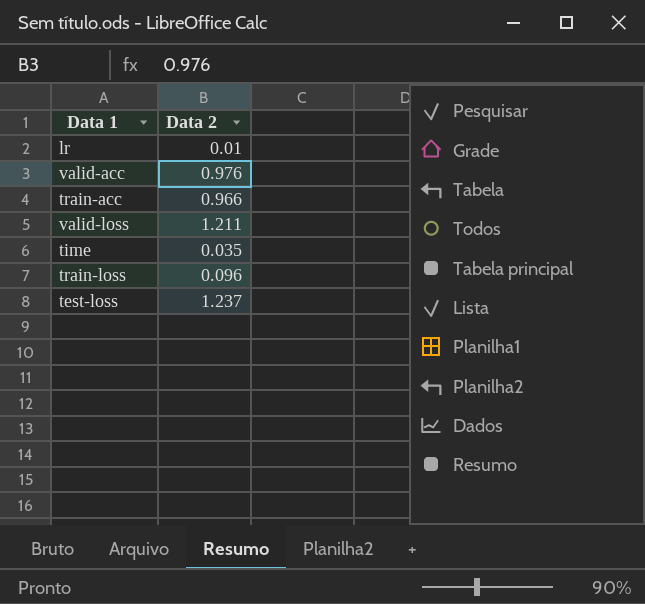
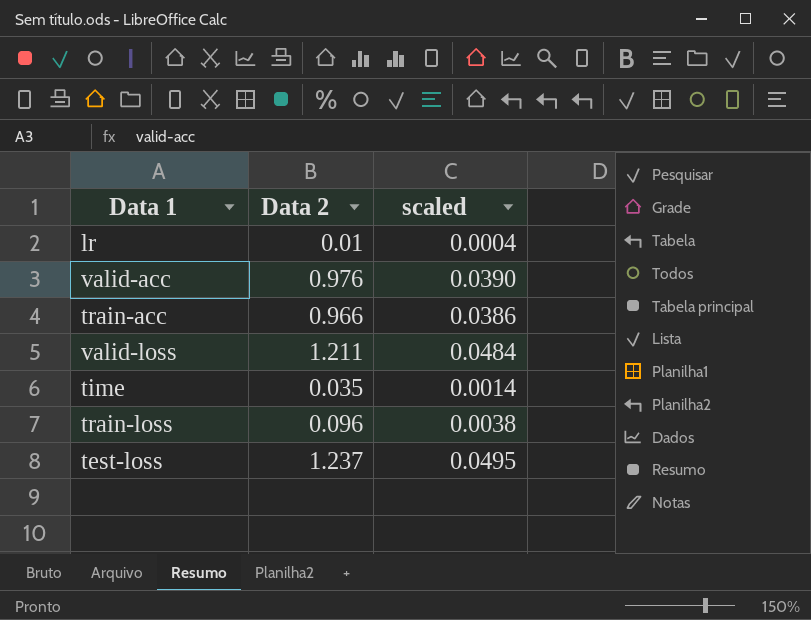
column scaled | formula: none -> [Data 2] * 0.04

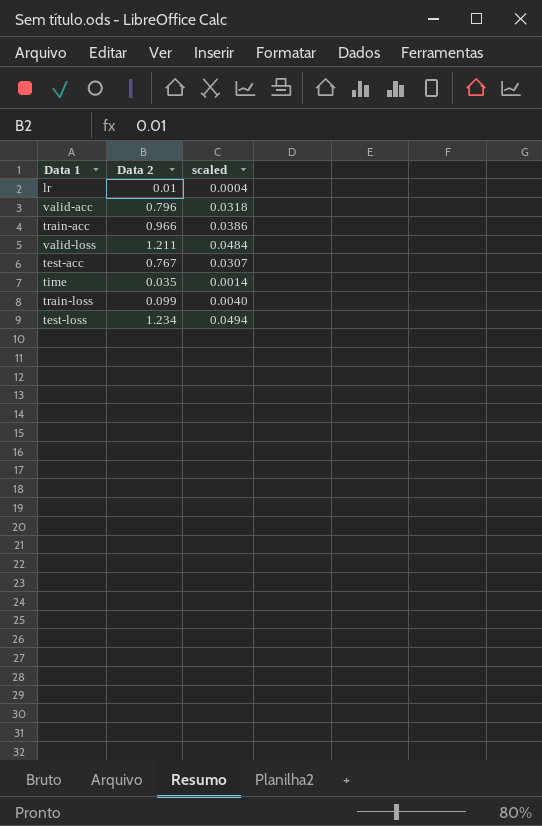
valid-acc | Data 2: 0.976 -> 0.796
valid-acc | scaled: 0.0390 -> 0.0318
row test-acc: none -> 0.767 | 0.0307
train-loss | Data 2: 0.096 -> 0.099
train-loss | scaled: 0.0038 -> 0.0040
test-loss | Data 2: 1.237 -> 1.234
test-loss | scaled: 0.0495 -> 0.0494

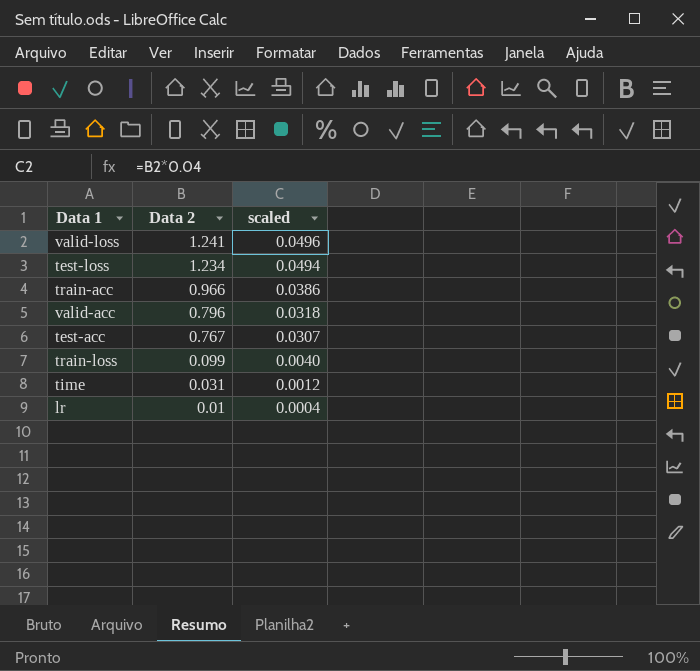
row order: none -> Data 2 descending
valid-loss | Data 2: 1.211 -> 1.241
valid-loss | scaled: 0.0484 -> 0.0496
time | Data 2: 0.035 -> 0.031
time | scaled: 0.0014 -> 0.0012

